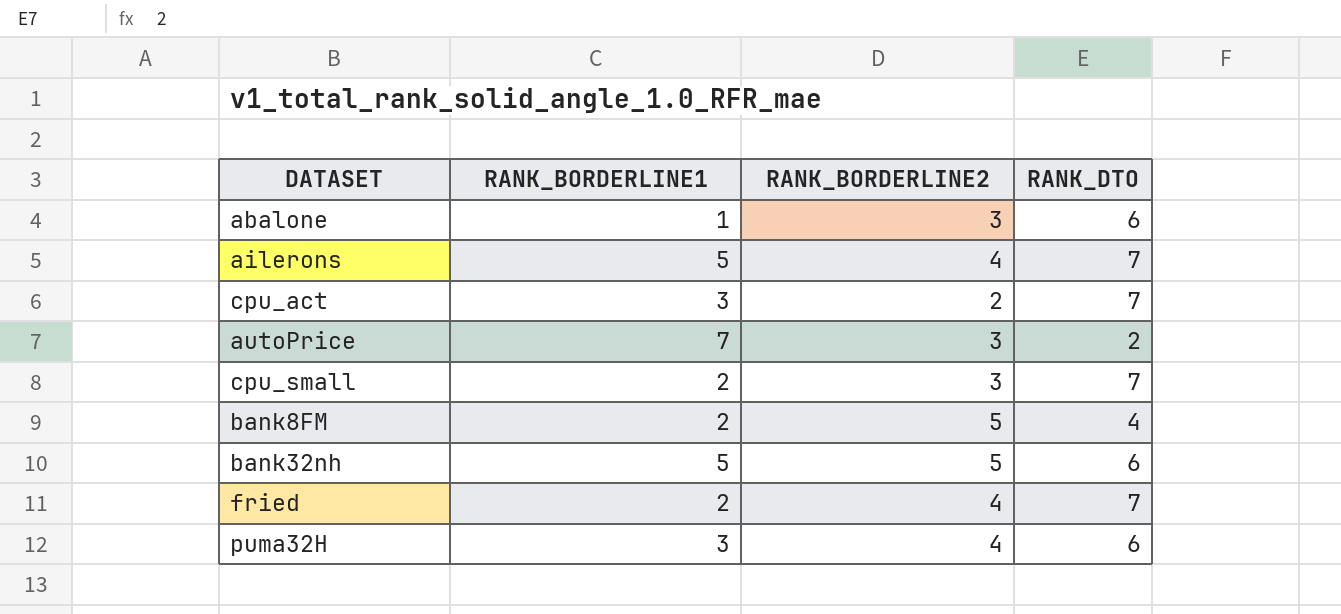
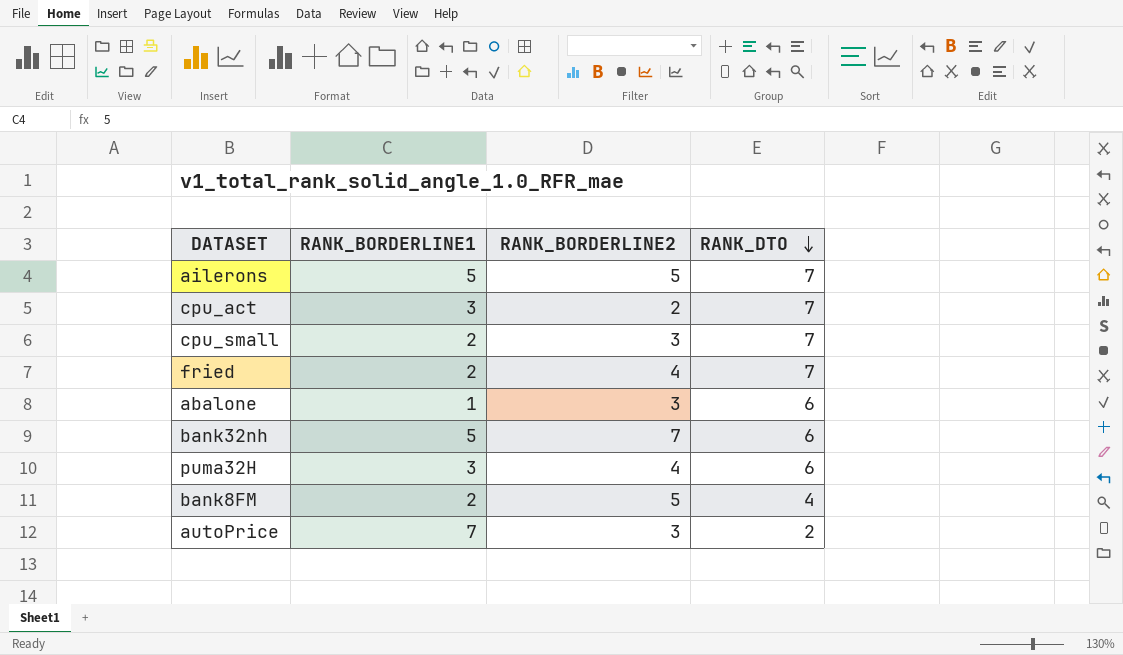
row order: none -> RANK_DTO descending
ailerons | RANK_BORDERLINE2: 4 -> 5
bank32nh | RANK_BORDERLINE2: 5 -> 7

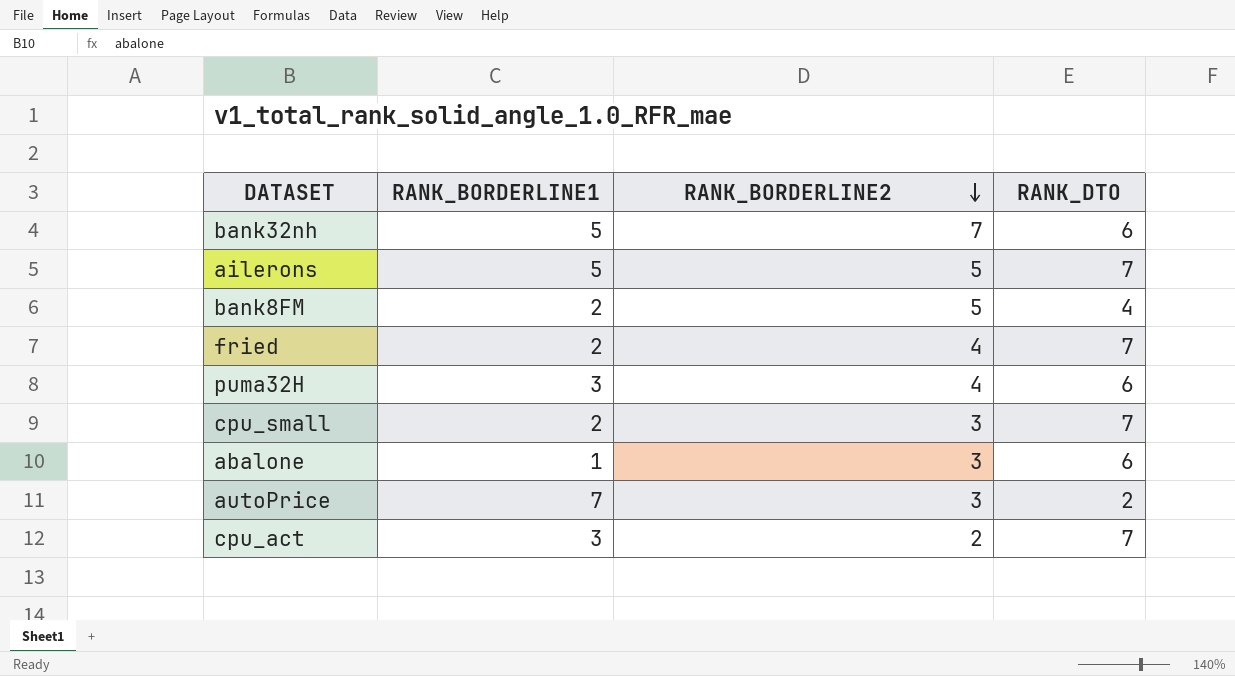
row order: RANK_DTO descending -> RANK_BORDERLINE2 descending

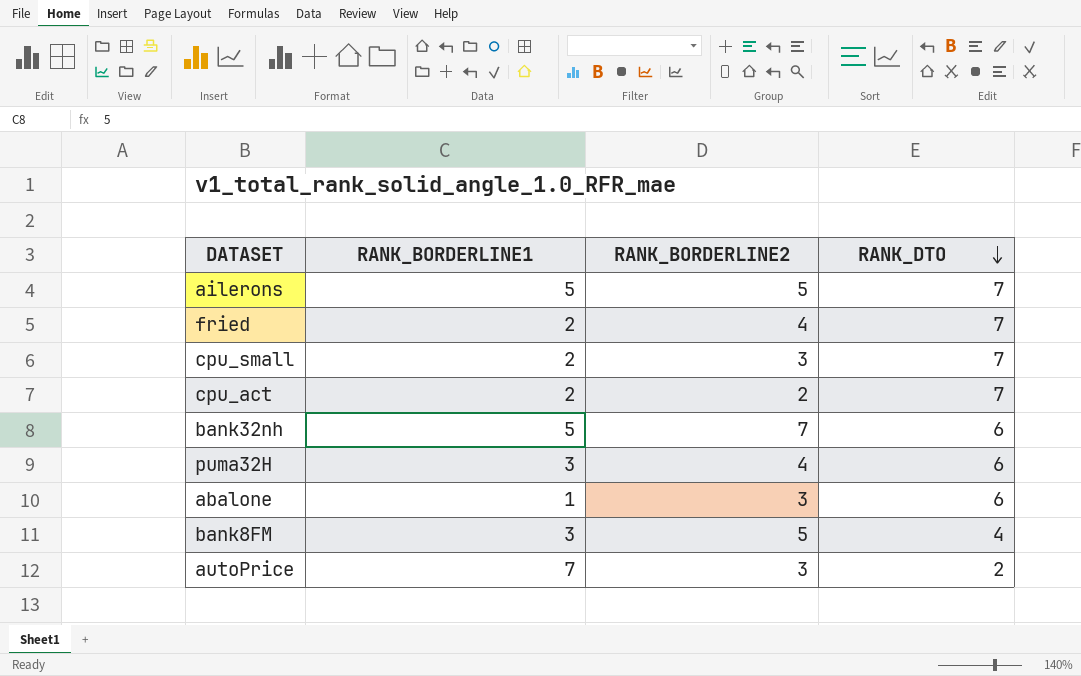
row order: RANK_BORDERLINE2 descending -> RANK_DTO descending
cpu_act | RANK_BORDERLINE1: 3 -> 2
bank8FM | RANK_BORDERLINE1: 2 -> 3

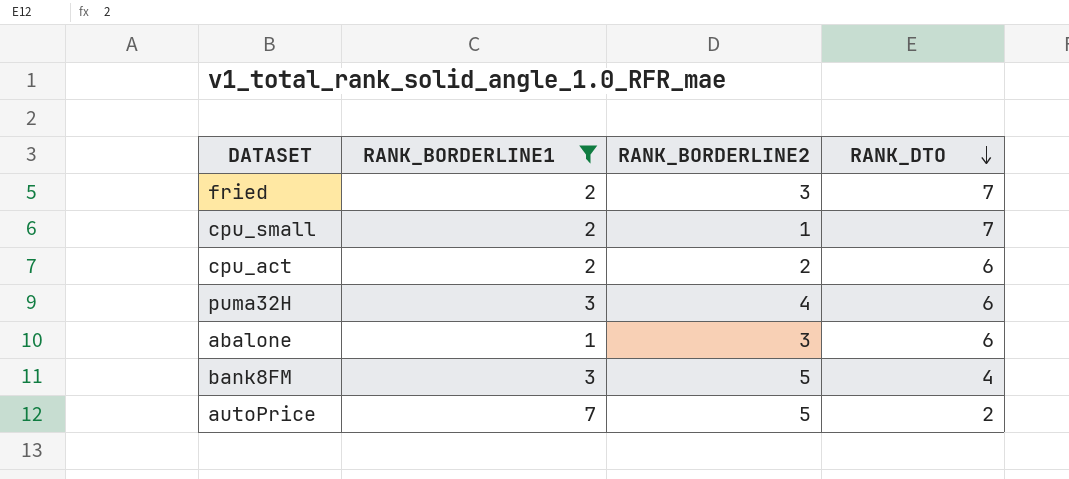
filter: none -> RANK_BORDERLINE1 != 5
fried | RANK_BORDERLINE2: 4 -> 3
cpu_small | RANK_BORDERLINE2: 3 -> 1
cpu_act | RANK_DTO: 7 -> 6
autoPrice | RANK_BORDERLINE2: 3 -> 5

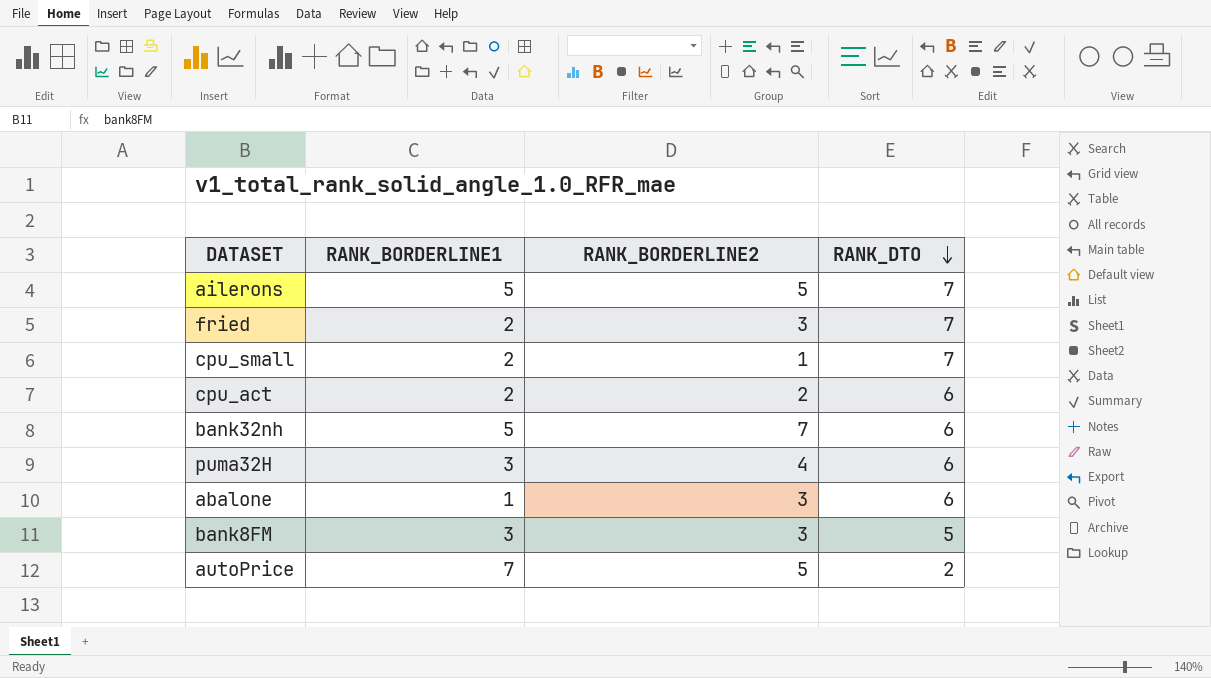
filter: RANK_BORDERLINE1 != 5 -> none
bank8FM | RANK_BORDERLINE2: 5 -> 3
bank8FM | RANK_DTO: 4 -> 5

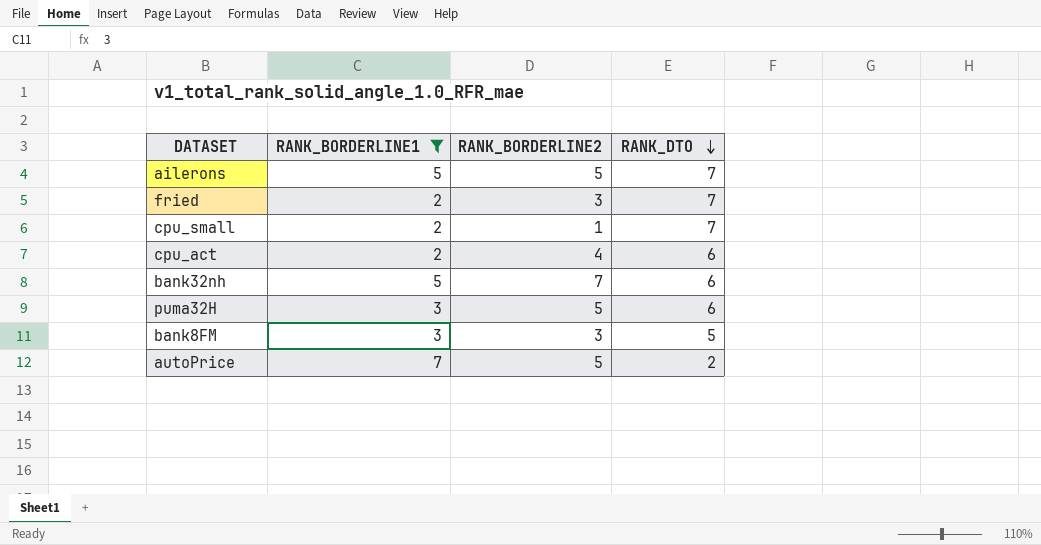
filter: none -> RANK_BORDERLINE1 != 1
cpu_act | RANK_BORDERLINE2: 2 -> 4
puma32H | RANK_BORDERLINE2: 4 -> 5

